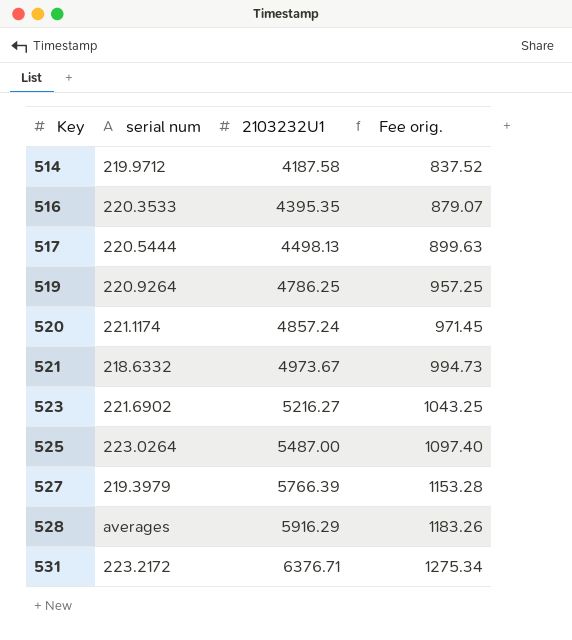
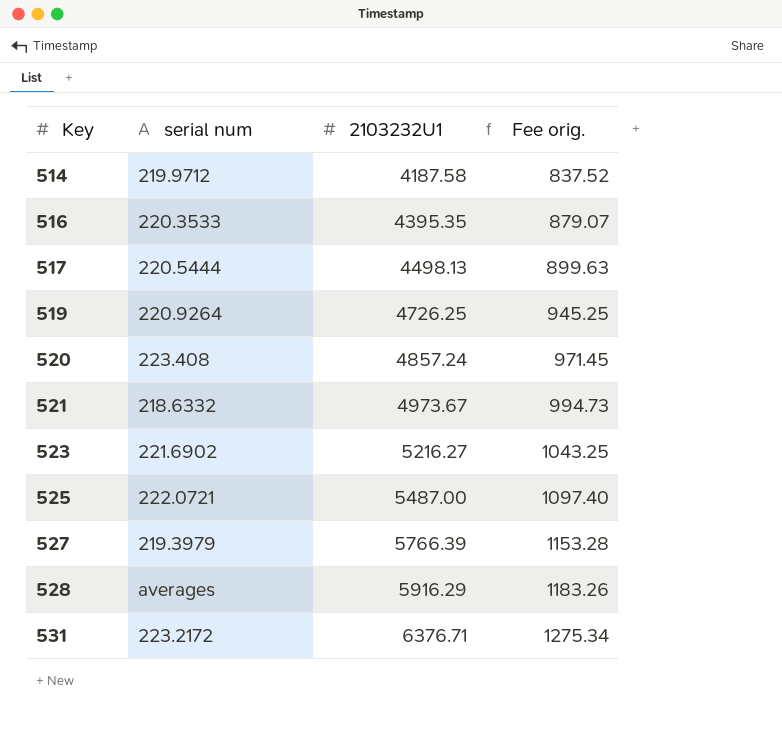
519 | 2103232U1: 4786.25 -> 4726.25
519 | Fee orig.: 957.25 -> 945.25
520 | serial num: 221.1174 -> 223.408
525 | serial num: 223.0264 -> 222.0721

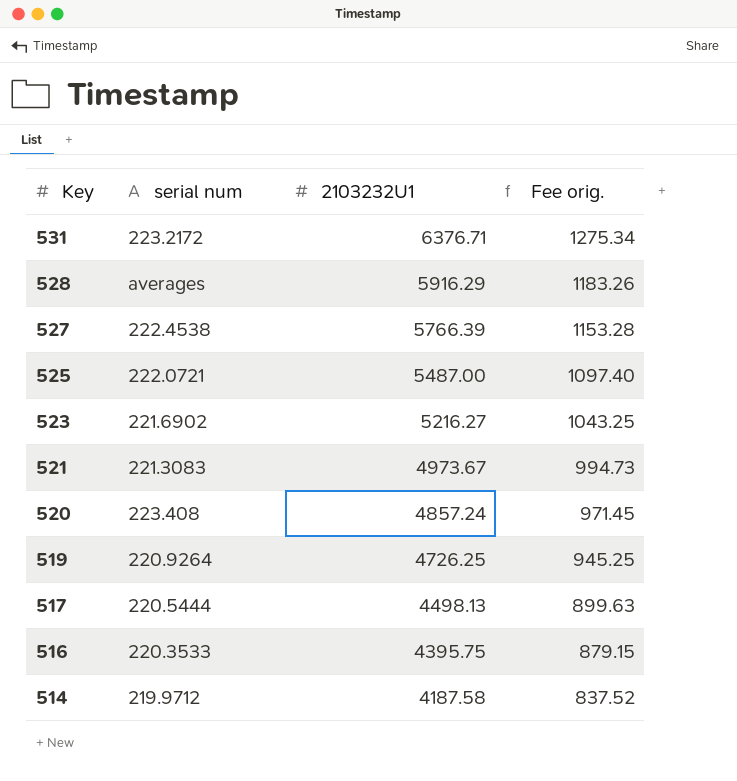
row order: Key ascending -> Key descending
527 | serial num: 219.3979 -> 222.4538
521 | serial num: 218.6332 -> 221.3083
516 | 2103232U1: 4395.35 -> 4395.75
516 | Fee orig.: 879.07 -> 879.15

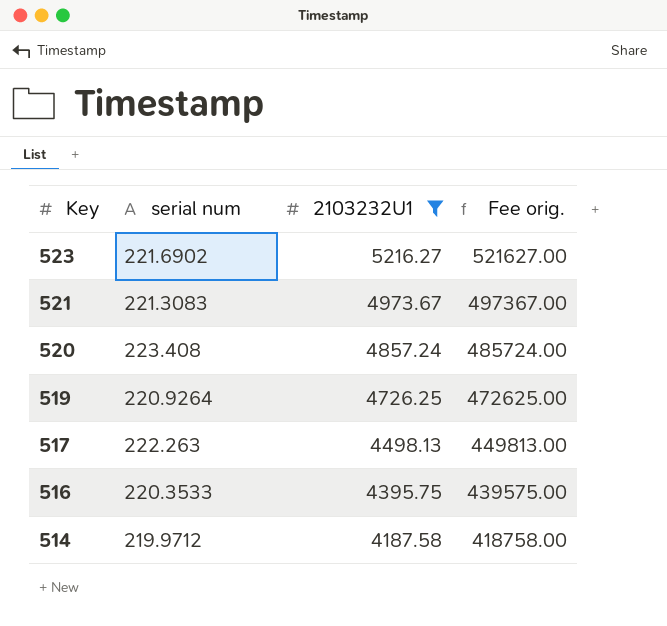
filter: none -> 2103232U1 <= 5216.27
column Fee orig. | formula: [2103232U1] * 0.2 -> [2103232U1] * 100
517 | serial num: 220.5444 -> 222.263

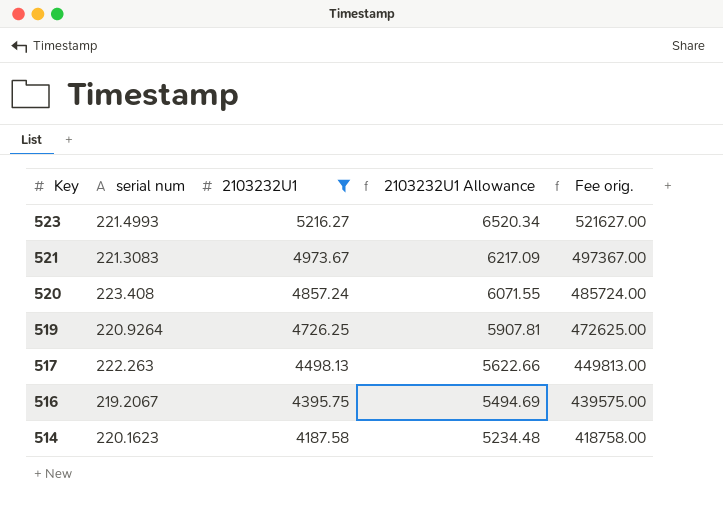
column 2103232U1 Allowance | formula: none -> [2103232U1] * 1.25
523 | serial num: 221.6902 -> 221.4993
516 | serial num: 220.3533 -> 219.2067
514 | serial num: 219.9712 -> 220.1623

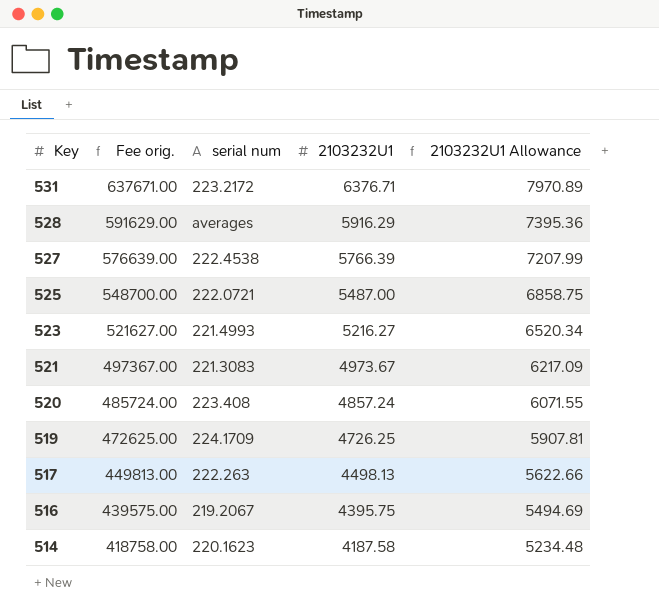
filter: 2103232U1 <= 5216.27 -> none
column Fee orig. | position: 5 -> 2
519 | serial num: 220.9264 -> 224.1709

